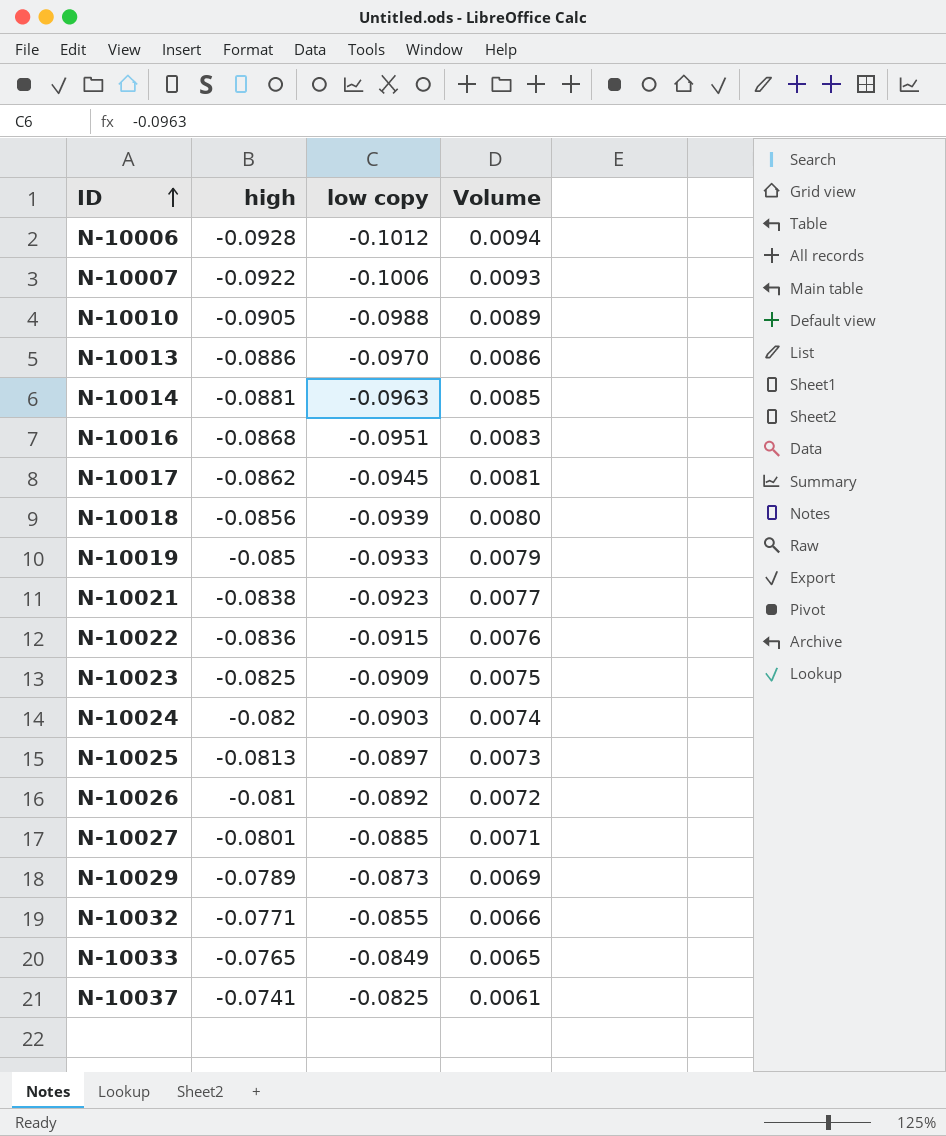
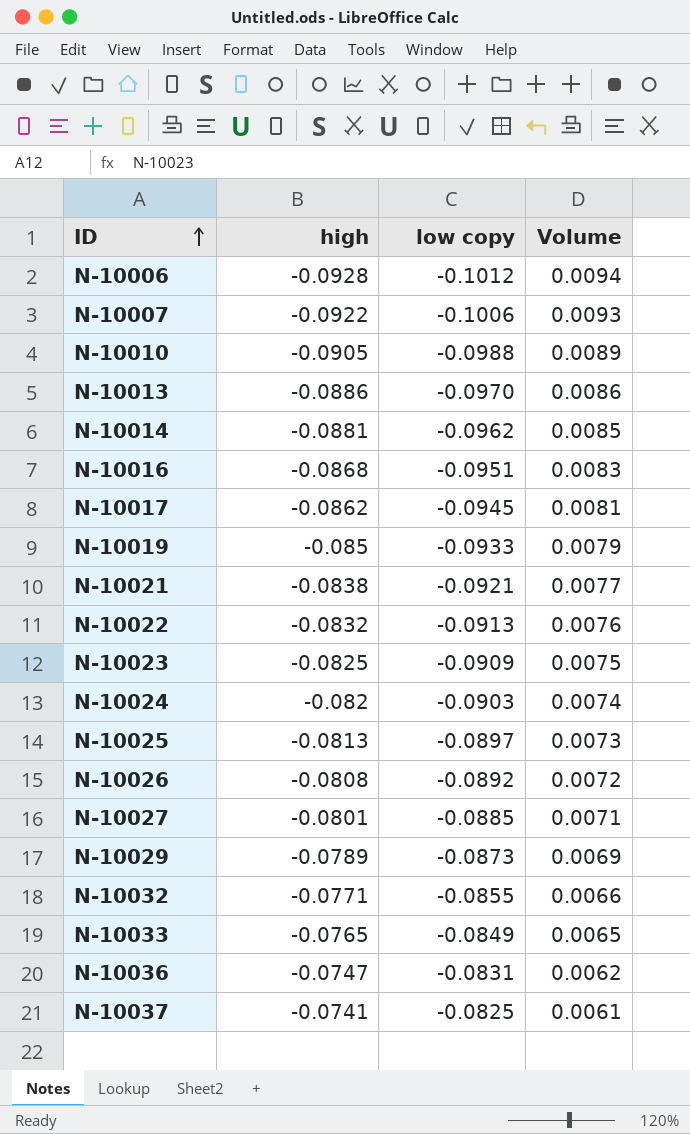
row N-10018: -0.0856 | -0.0939 | 0.0080 -> none
N-10014 | low copy: -0.0963 -> -0.0962
N-10021 | low copy: -0.0923 -> -0.0921
N-10022 | high: -0.0836 -> -0.0832
N-10022 | low copy: -0.0915 -> -0.0913
N-10026 | high: -0.081 -> -0.0808
row N-10036: none -> -0.0747 | -0.0831 | 0.0062

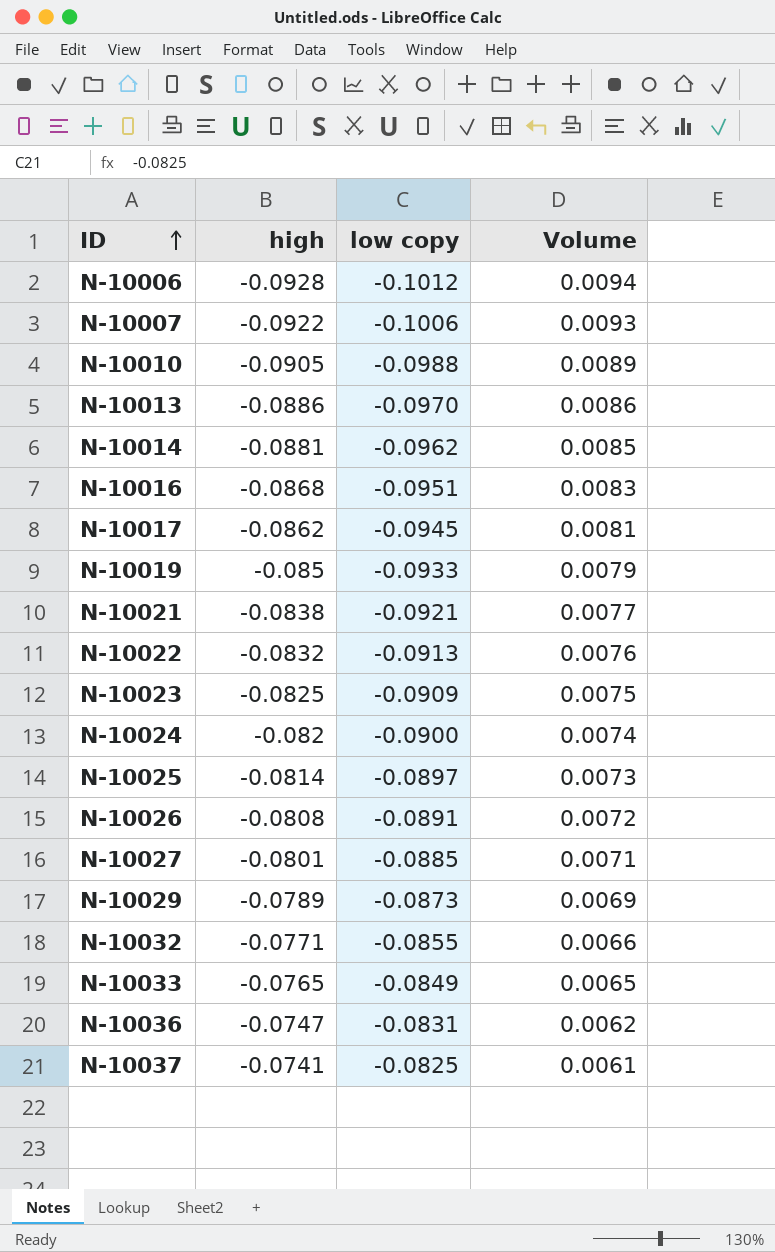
N-10024 | low copy: -0.0903 -> -0.0900
N-10025 | high: -0.0813 -> -0.0814
N-10026 | low copy: -0.0892 -> -0.0891

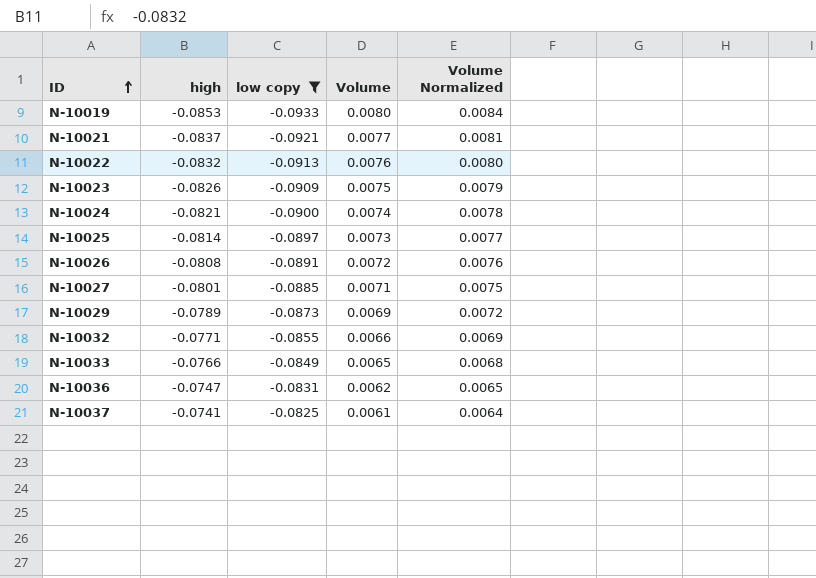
filter: none -> low copy >= -0.0933
column Volume Normalized | formula: none -> [Volume] * 1.05
N-10019 | high: -0.085 -> -0.0853
N-10019 | Volume: 0.0079 -> 0.0080
N-10021 | high: -0.0838 -> -0.0837
N-10023 | high: -0.0825 -> -0.0826
N-10024 | high: -0.082 -> -0.0821
N-10033 | high: -0.0765 -> -0.0766

